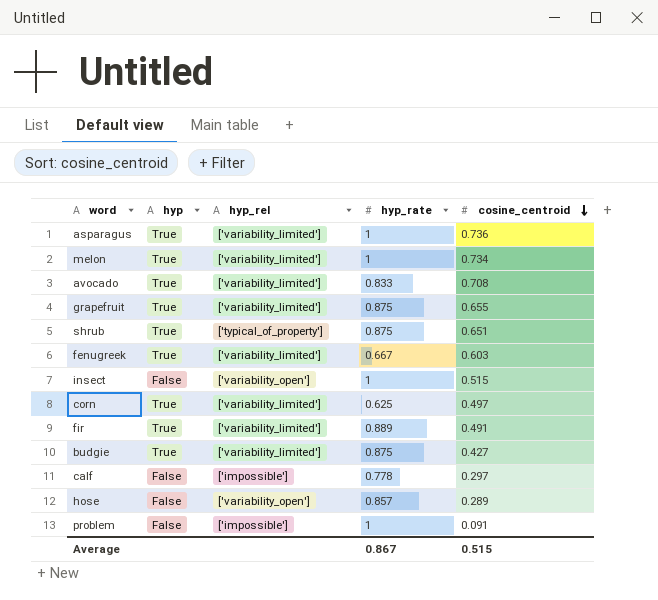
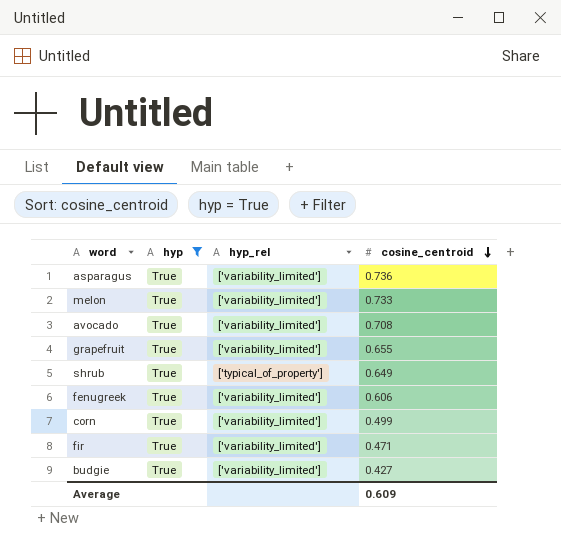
filter: none -> hyp = True
column hyp_rate | position: 4 -> none
melon | cosine_centroid: 0.734 -> 0.733
shrub | cosine_centroid: 0.651 -> 0.649
fenugreek | cosine_centroid: 0.603 -> 0.606
corn | cosine_centroid: 0.497 -> 0.499
fir | cosine_centroid: 0.491 -> 0.471
Average | cosine_centroid: 0.515 -> 0.609

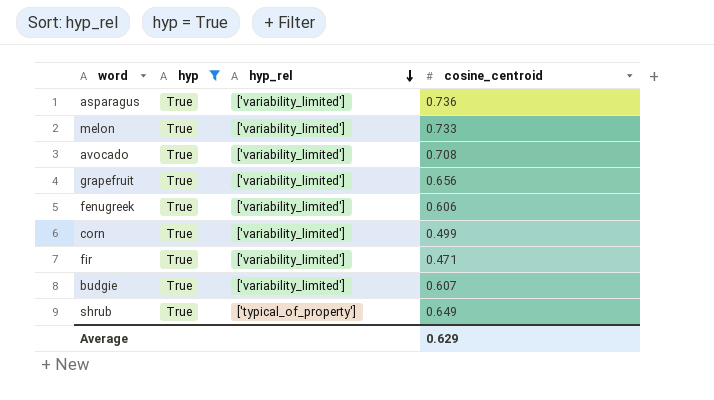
row order: cosine_centroid descending -> hyp_rel descending
grapefruit | cosine_centroid: 0.655 -> 0.656
budgie | cosine_centroid: 0.427 -> 0.607
Average | cosine_centroid: 0.609 -> 0.629

